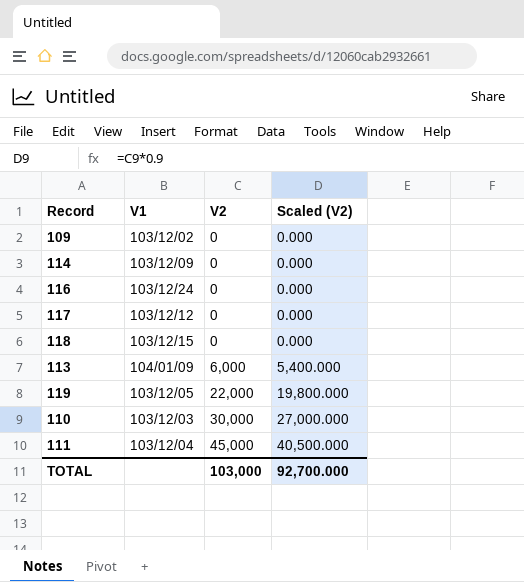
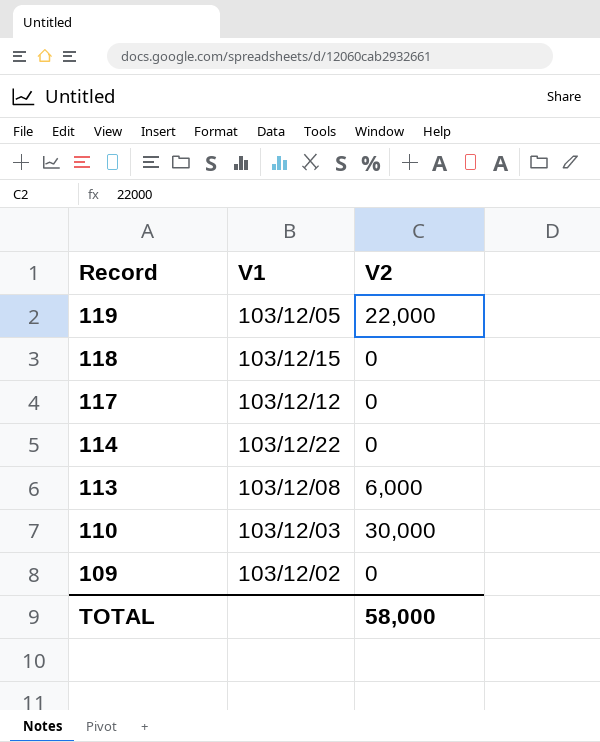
row order: V2 ascending -> Record descending
column Scaled (V2) | formula: [V2] * 0.9 -> none
row 116: 103/12/24 | 0 | 0.000 -> none
row 111: 103/12/04 | 45,000 | 40,500.000 -> none
114 | V1: 103/12/09 -> 103/12/22
113 | V1: 104/01/09 -> 103/12/08
TOTAL | V2: 103,000 -> 58,000

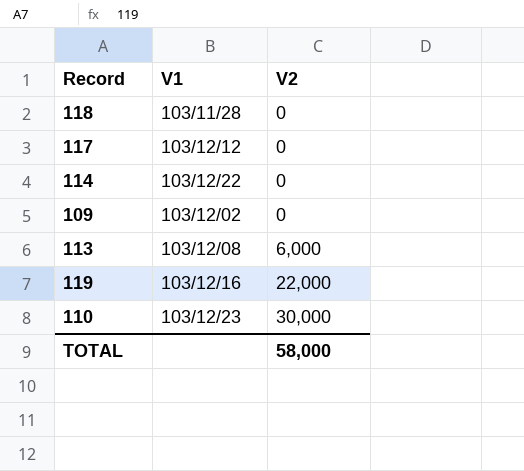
row order: Record descending -> V2 ascending
118 | V1: 103/12/15 -> 103/11/28
119 | V1: 103/12/05 -> 103/12/16
110 | V1: 103/12/03 -> 103/12/23

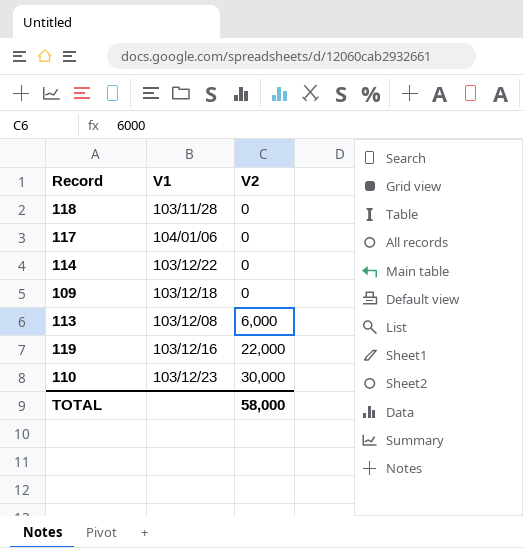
117 | V1: 103/12/12 -> 104/01/06
109 | V1: 103/12/02 -> 103/12/18

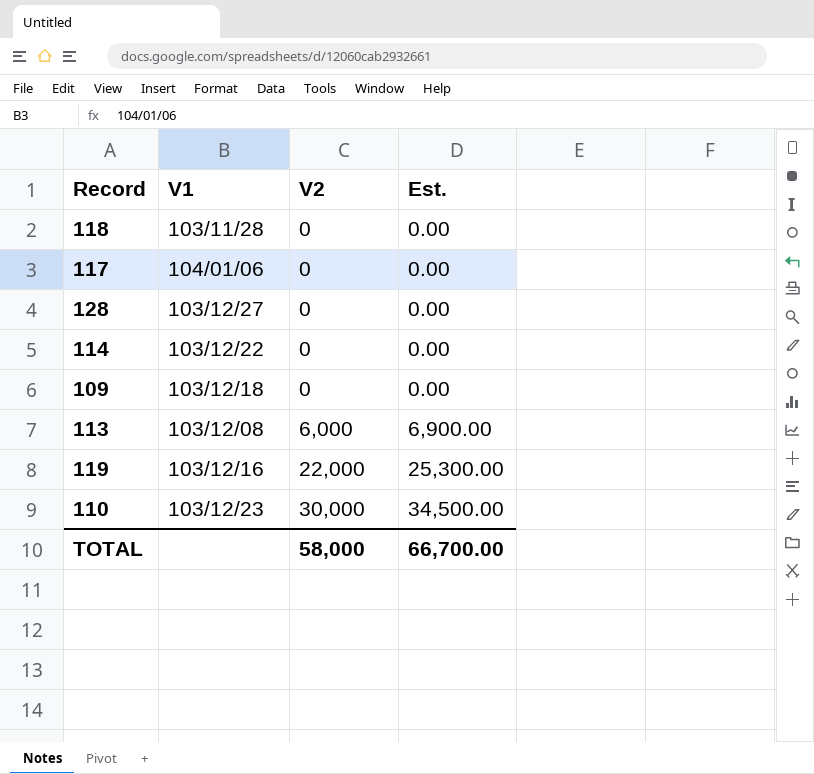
column Est. | formula: none -> [V2] * 1.15
row 128: none -> 103/12/27 | 0 | 0.00

